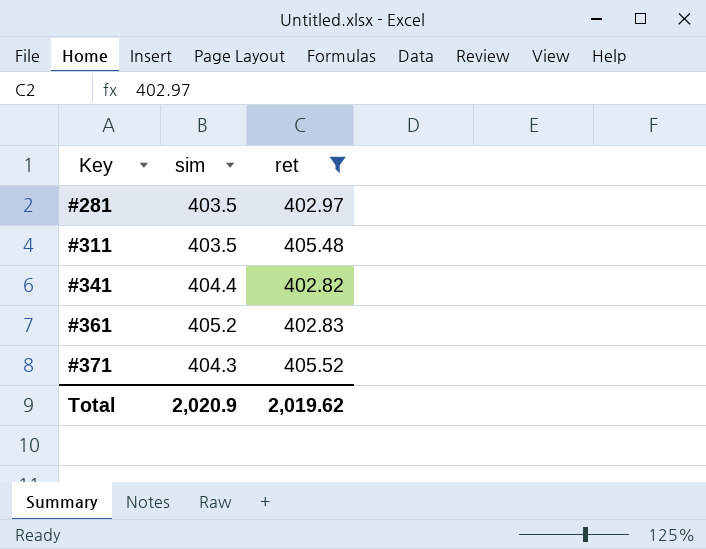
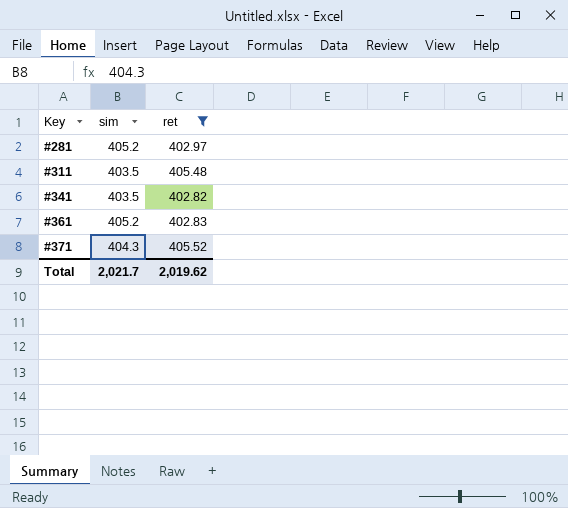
#281 | sim: 403.5 -> 405.2
#341 | sim: 404.4 -> 403.5
Total | sim: 2,020.9 -> 2,021.7

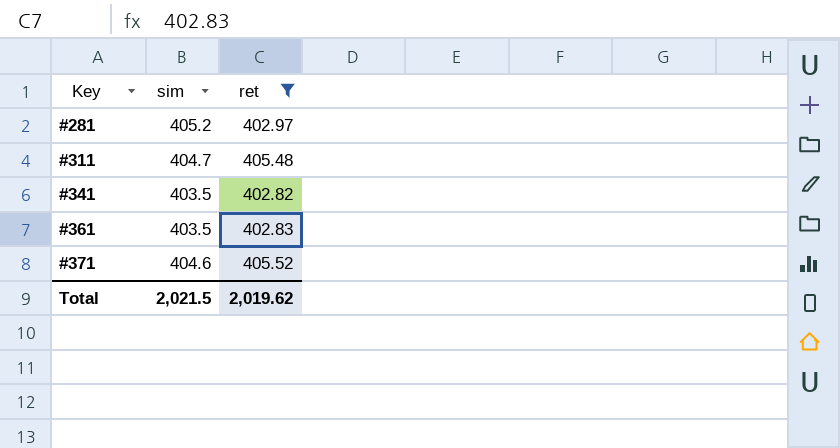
#311 | sim: 403.5 -> 404.7
#361 | sim: 405.2 -> 403.5
#371 | sim: 404.3 -> 404.6
Total | sim: 2,021.7 -> 2,021.5

